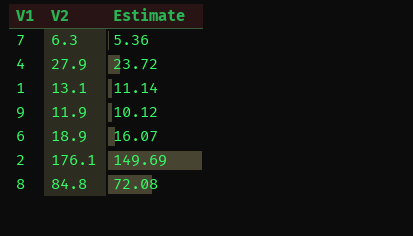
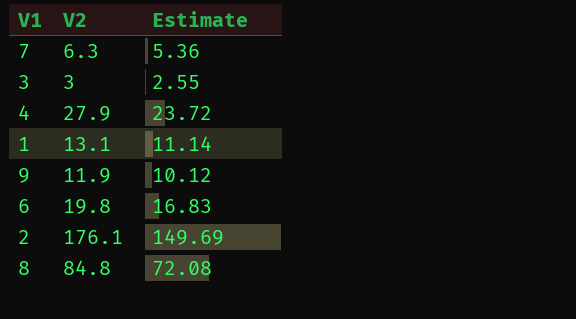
row 3: none -> 3 | 2.55
6 | V2: 18.9 -> 19.8
6 | Estimate: 16.07 -> 16.83

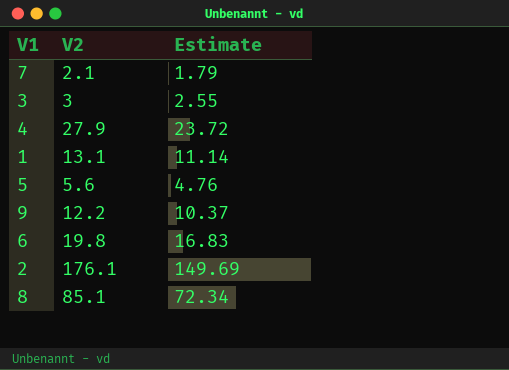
7 | V2: 6.3 -> 2.1
7 | Estimate: 5.36 -> 1.79
row 5: none -> 5.6 | 4.76
9 | V2: 11.9 -> 12.2
9 | Estimate: 10.12 -> 10.37
8 | V2: 84.8 -> 85.1
8 | Estimate: 72.08 -> 72.34

